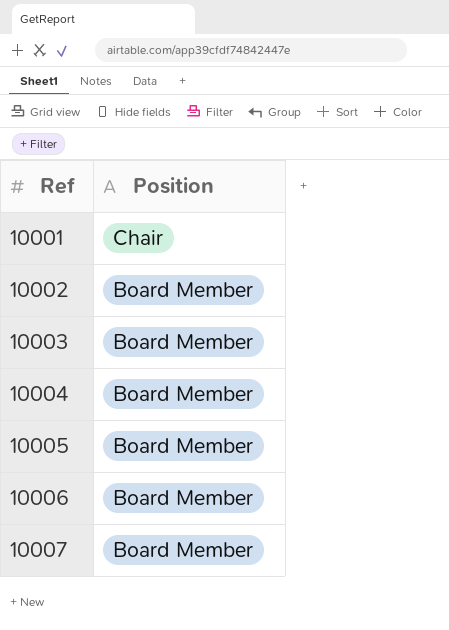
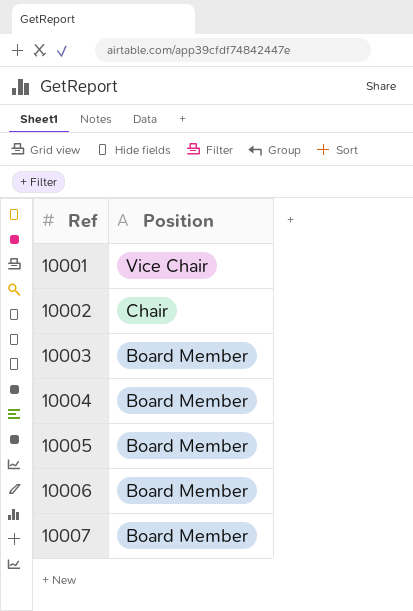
10001 | Position: Chair -> Vice Chair
10002 | Position: Board Member -> Chair

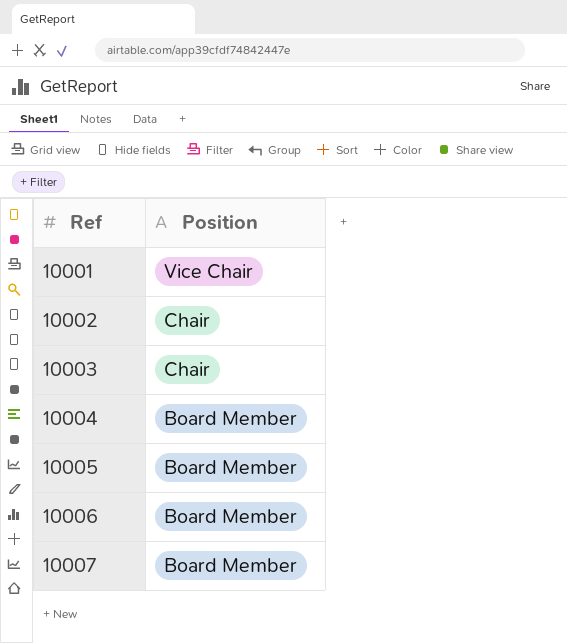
10003 | Position: Board Member -> Chair

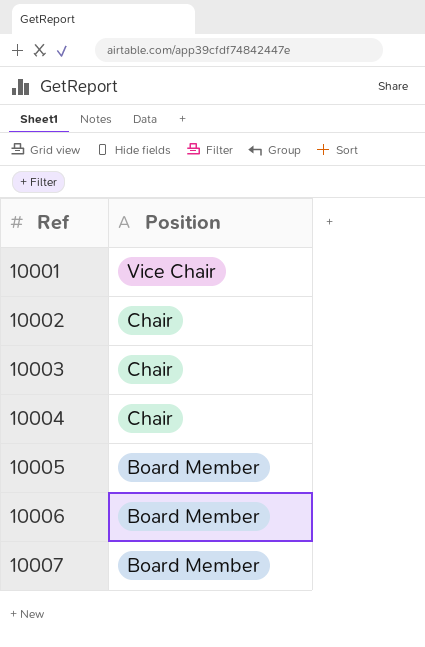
10004 | Position: Board Member -> Chair

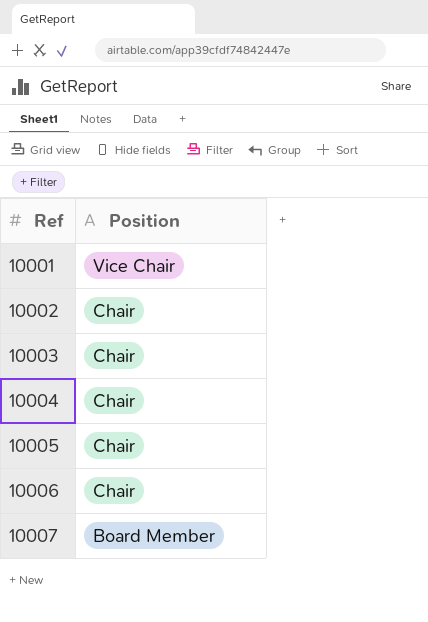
10005 | Position: Board Member -> Chair
10006 | Position: Board Member -> Chair

